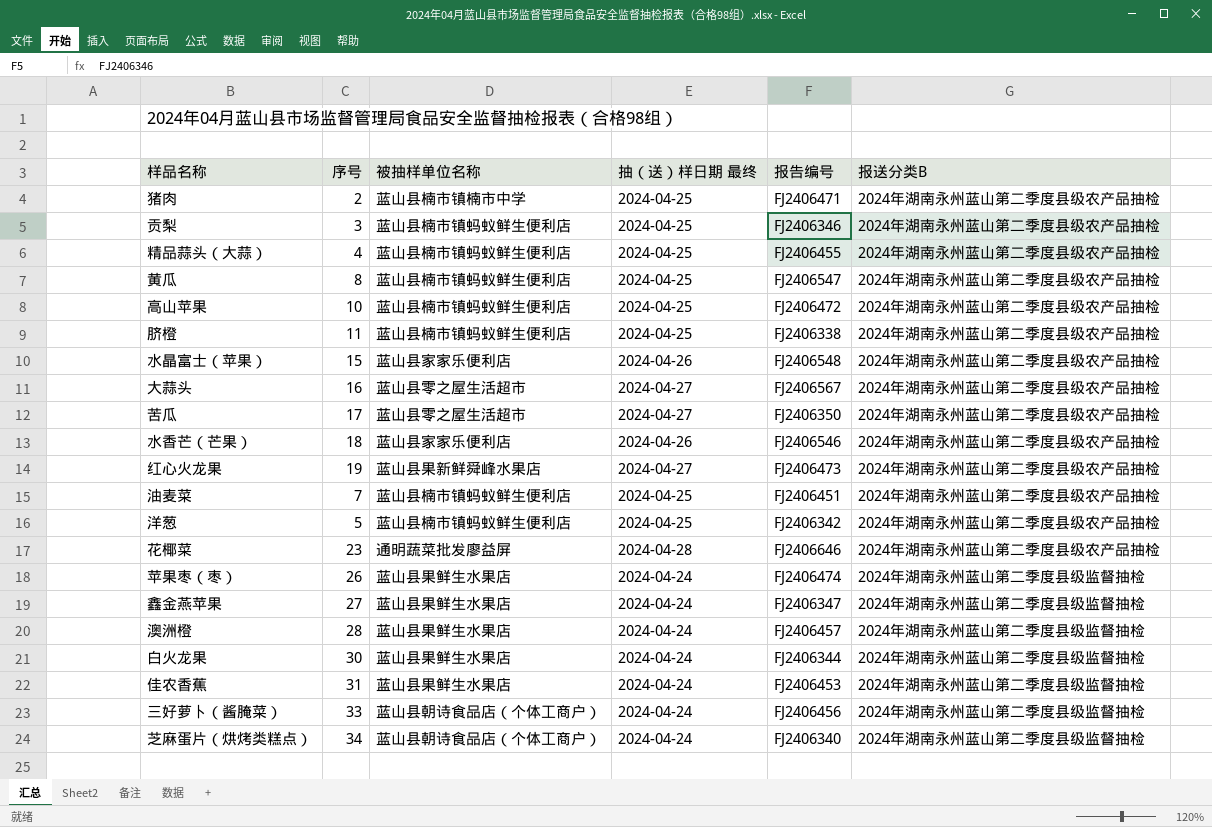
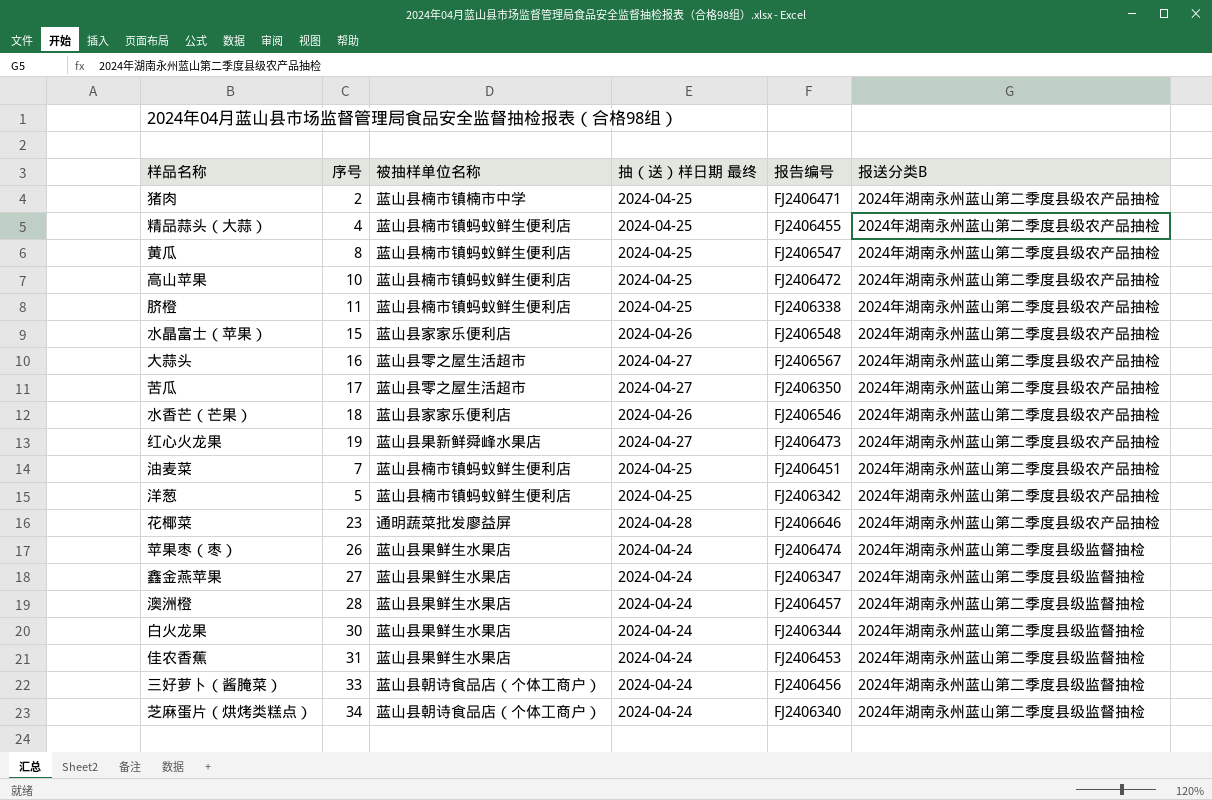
row 贡梨: 3 | 蓝山县楠市镇蚂蚁鲜生便利店 | 2024-04-25 | FJ2406346 | 2024年湖南永州蓝山第二季度县级农产品抽检 -> none

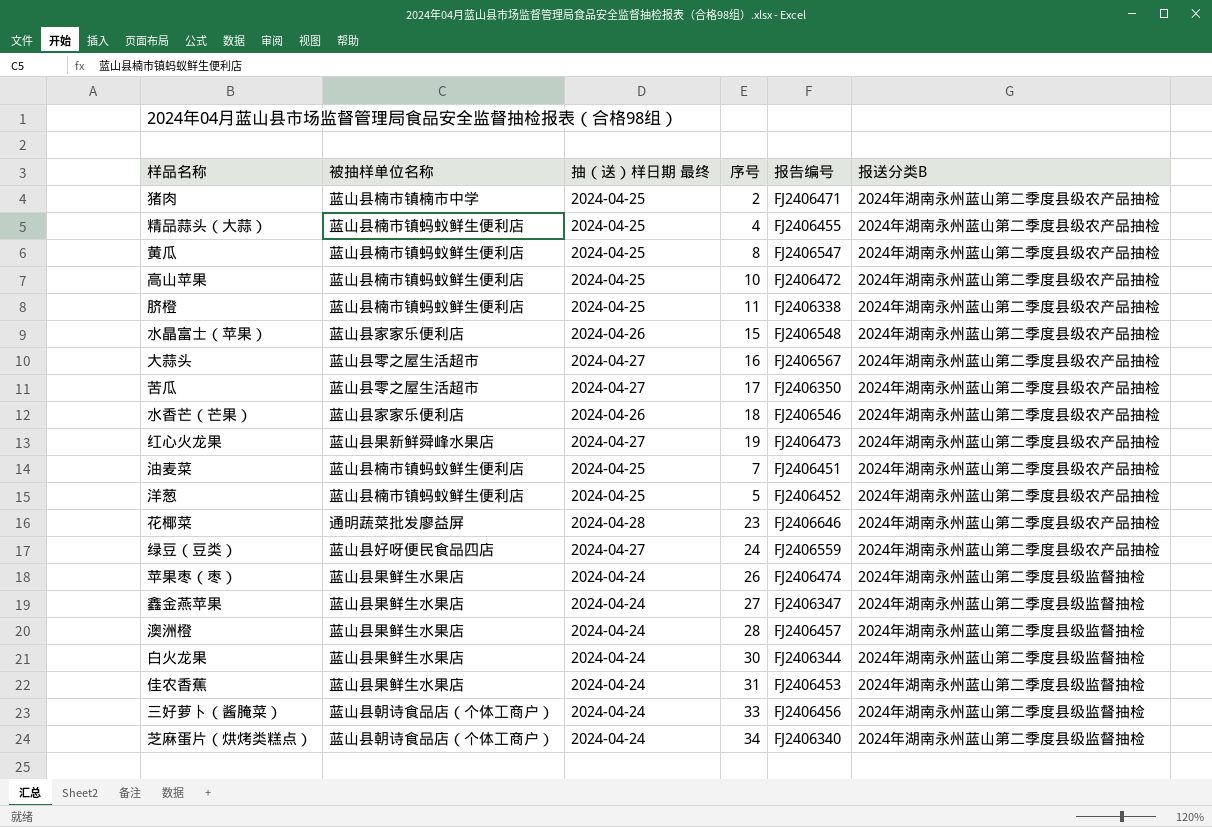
column 序号 | position: 2 -> 4
洋葱 | 报告编号: FJ2406342 -> FJ2406452
row 绿豆（豆类）: none -> 蓝山县好呀便民食品四店 | 2024-04-27 | 24 | FJ2406559 | 2024年湖南永州蓝山第二季度县级农产品抽检

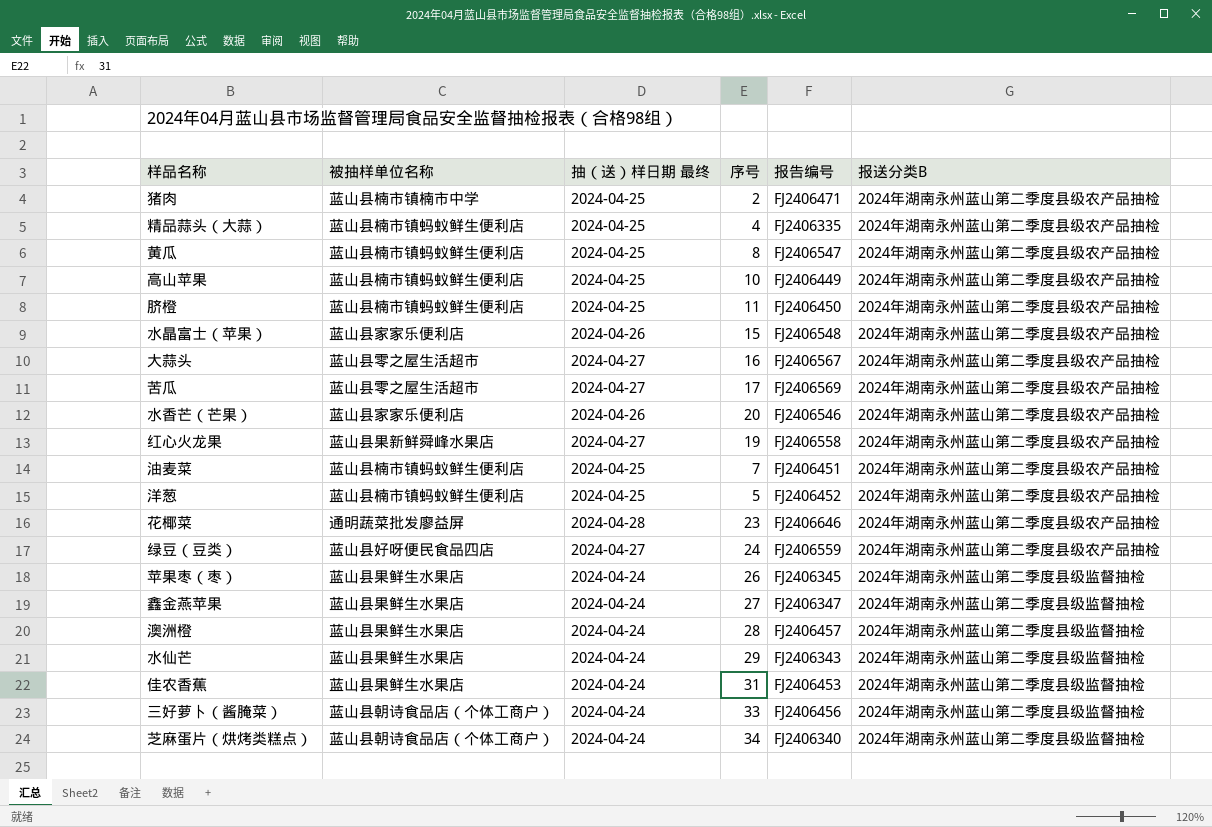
row 白火龙果: 蓝山县果鲜生水果店 | 2024-04-24 | 30 | FJ2406344 | 2024年湖南永州蓝山第二季度县级监督抽检 -> none
精品蒜头（大蒜） | 报告编号: FJ2406455 -> FJ2406335
高山苹果 | 报告编号: FJ2406472 -> FJ2406449
脐橙 | 报告编号: FJ2406338 -> FJ2406450
苦瓜 | 报告编号: FJ2406350 -> FJ2406569
水香芒（芒果） | 序号: 18 -> 20
红心火龙果 | 报告编号: FJ2406473 -> FJ2406558
苹果枣（枣） | 报告编号: FJ2406474 -> FJ2406345
row 水仙芒: none -> 蓝山县果鲜生水果店 | 2024-04-24 | 29 | FJ2406343 | 2024年湖南永州蓝山第二季度县级监督抽检

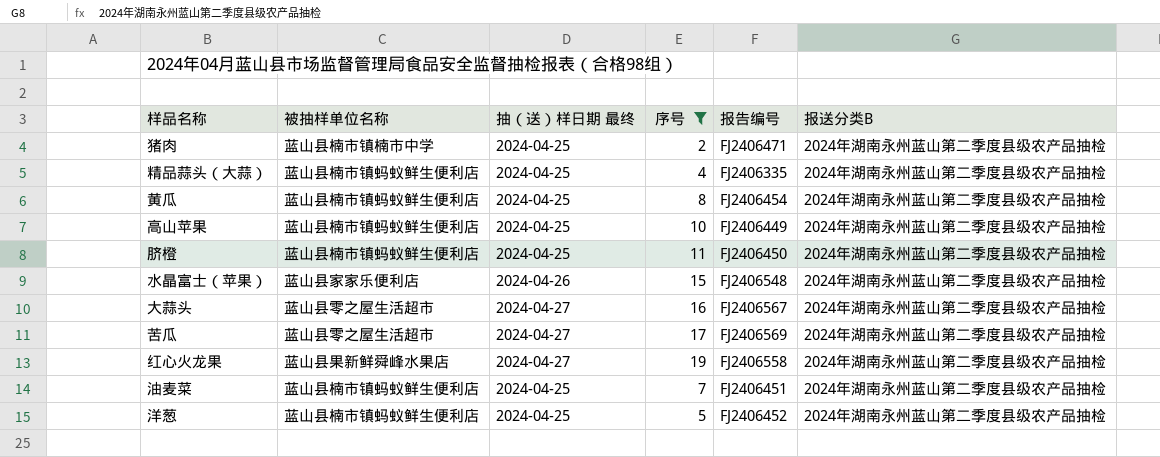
filter: none -> 序号 <= 19
黄瓜 | 报告编号: FJ2406547 -> FJ2406454

